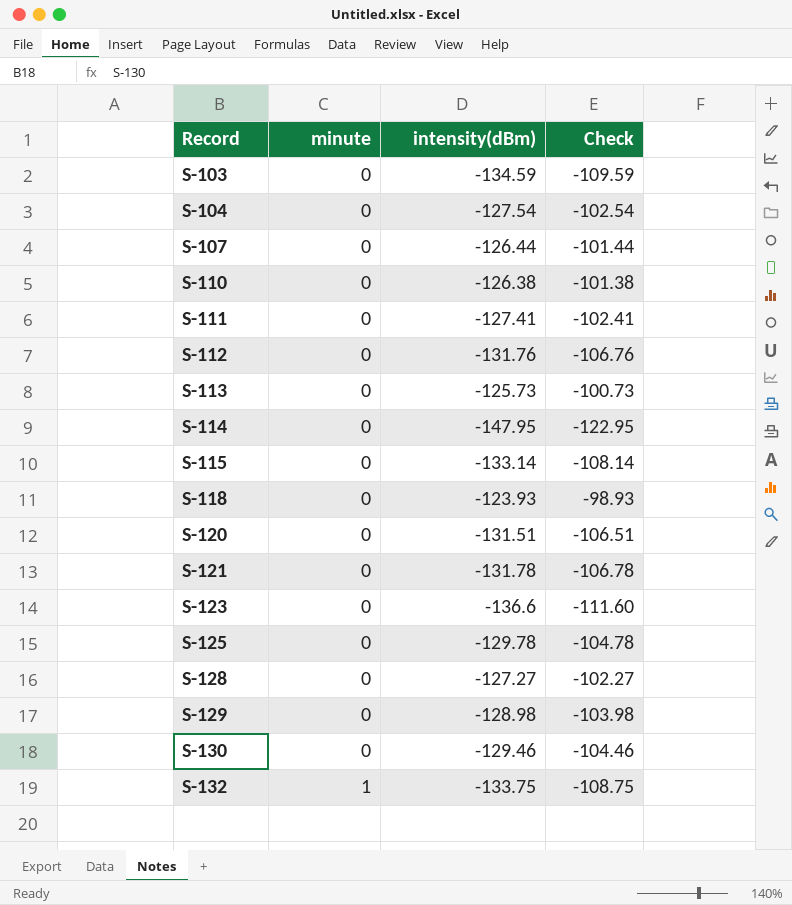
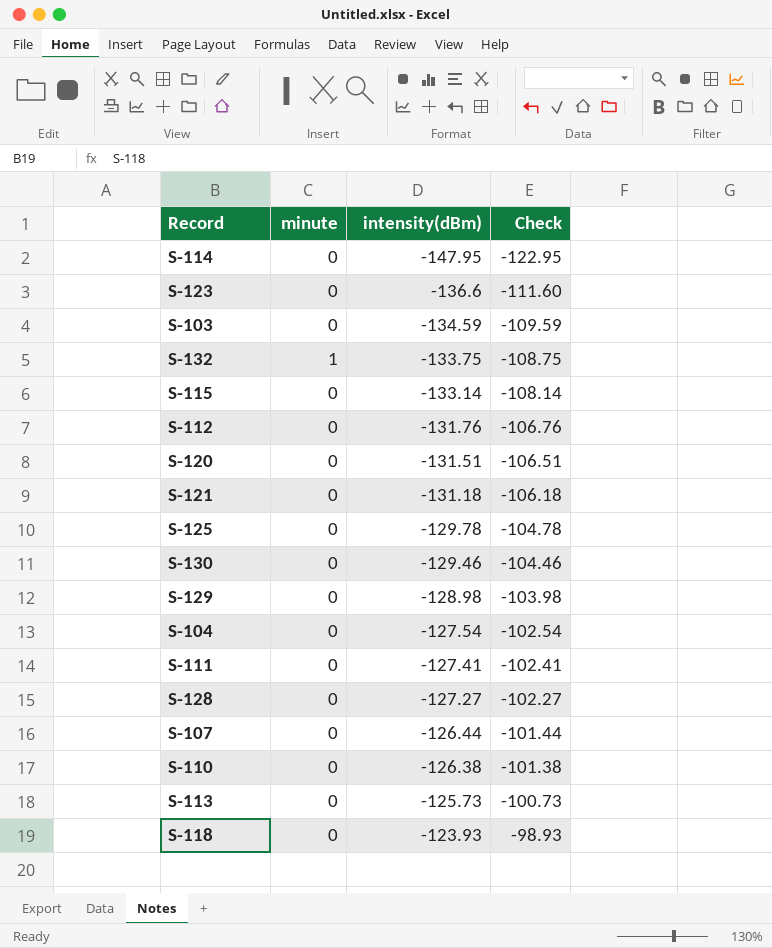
row order: Record ascending -> intensity(dBm) ascending
S-121 | intensity(dBm): -131.78 -> -131.18
S-121 | Check: -106.78 -> -106.18

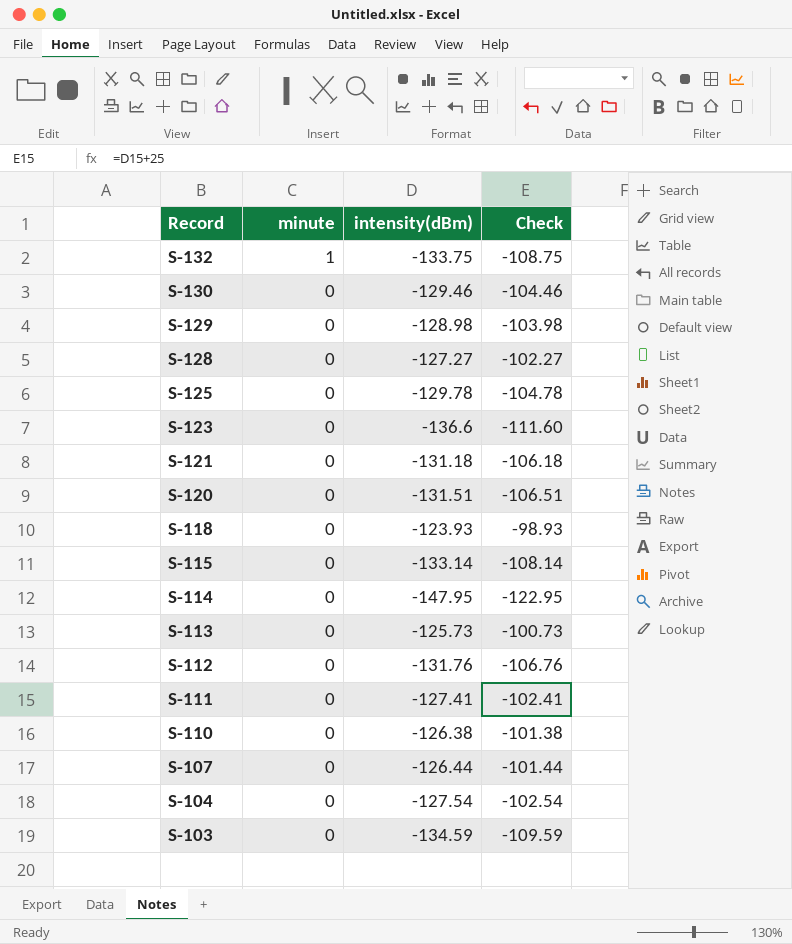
row order: intensity(dBm) ascending -> Record descending

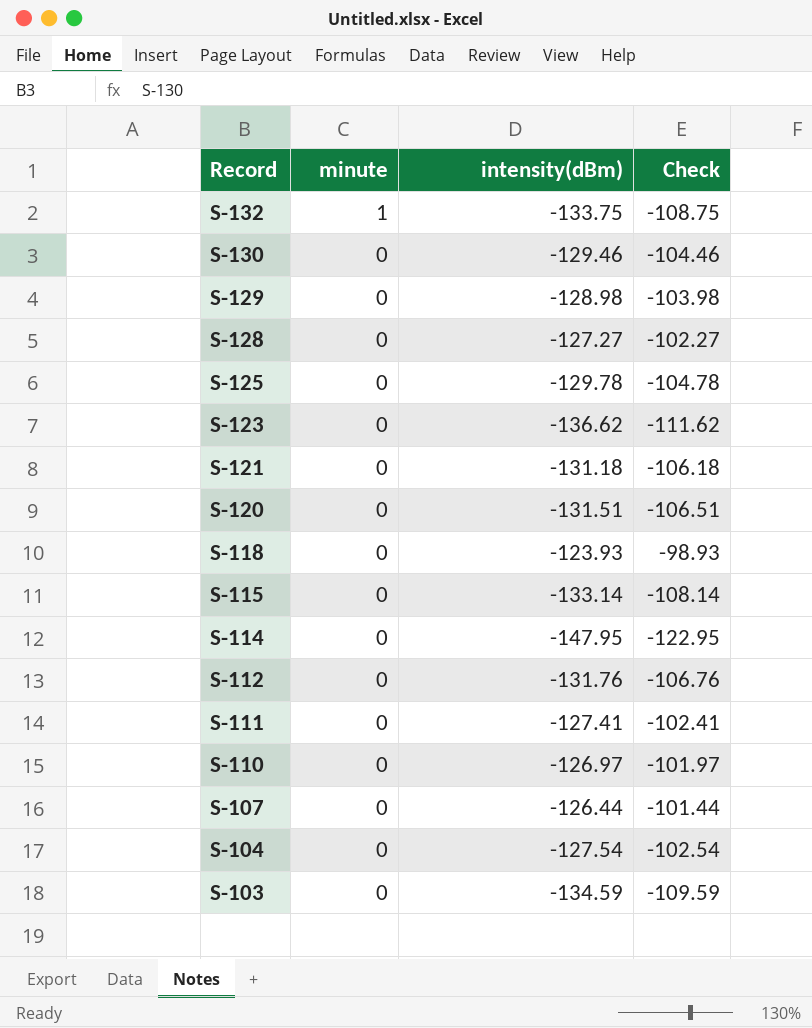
row S-113: 0 | -125.73 | -100.73 -> none
S-123 | intensity(dBm): -136.6 -> -136.62
S-123 | Check: -111.60 -> -111.62
S-110 | intensity(dBm): -126.38 -> -126.97
S-110 | Check: -101.38 -> -101.97

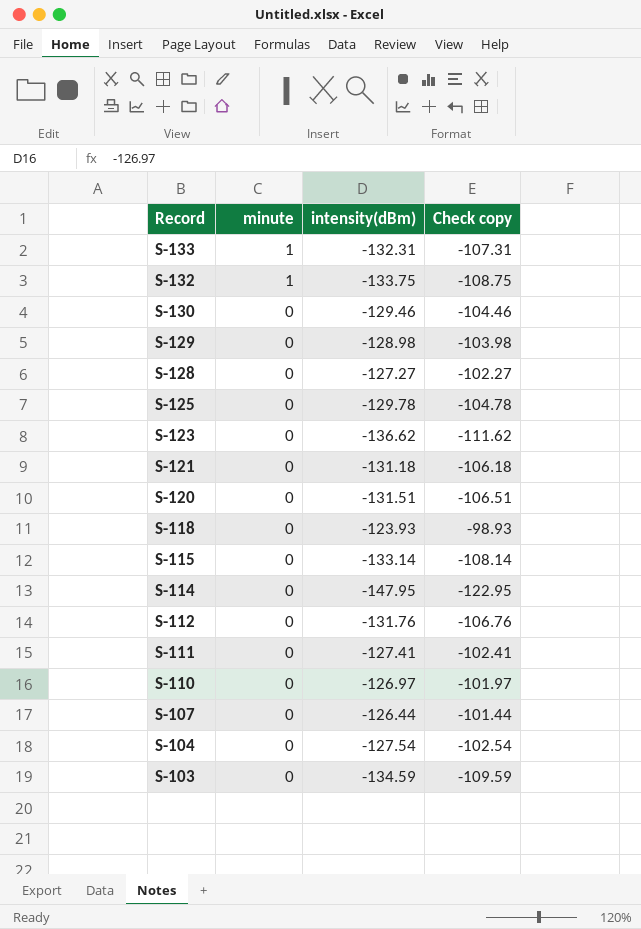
column name: Check -> Check copy
row S-133: none -> 1 | -132.31 | -107.31

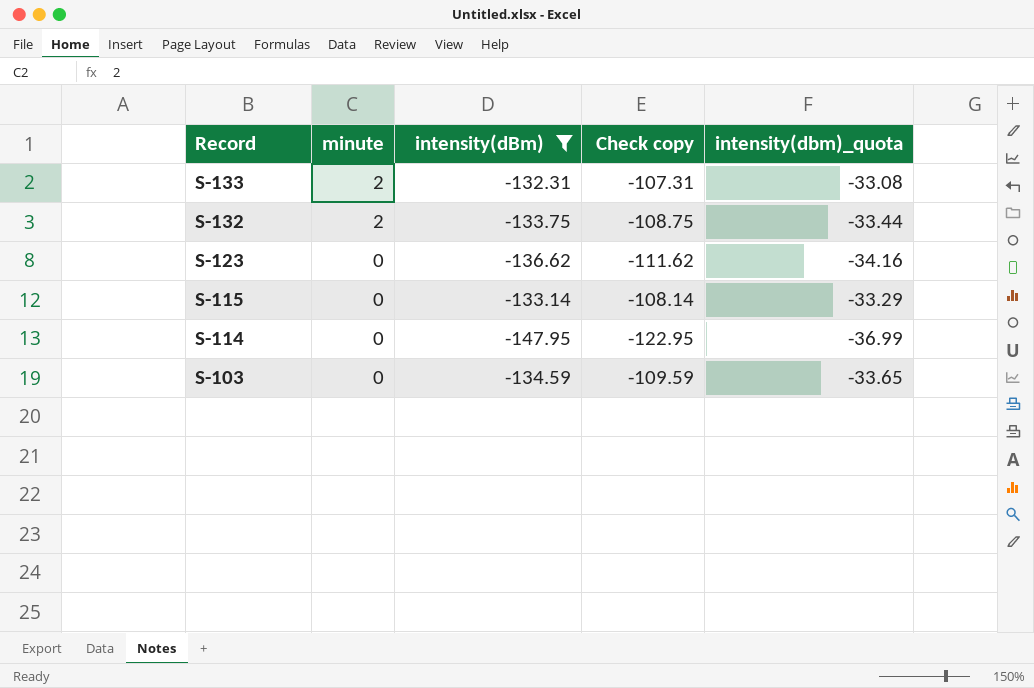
filter: none -> intensity(dBm) <= -132.31
column intensity(dbm)_quota | formula: none -> [intensity(dBm)] * 0.25
S-133 | minute: 1 -> 2
S-132 | minute: 1 -> 2

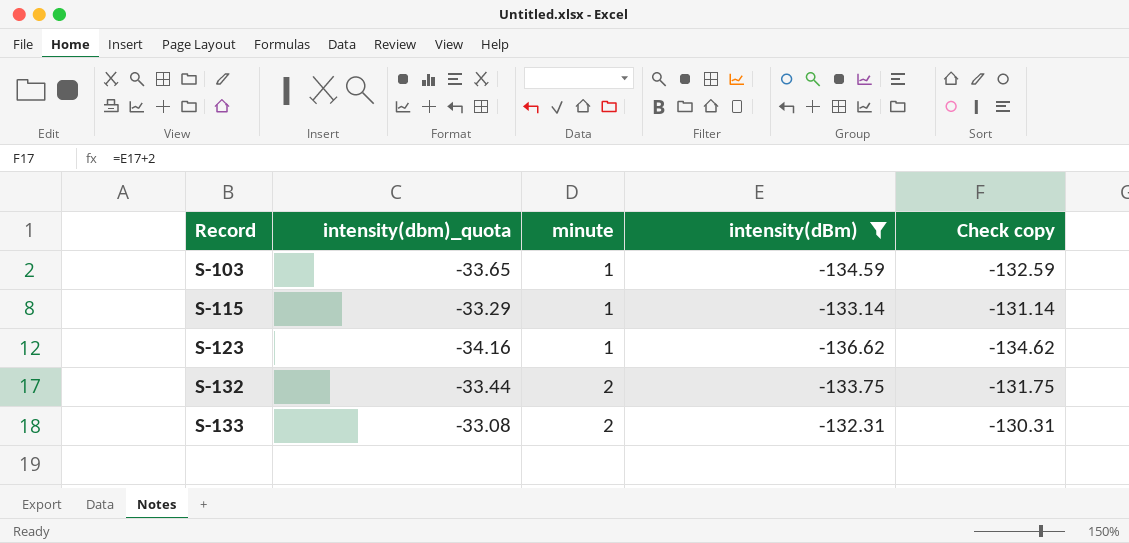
row order: Record descending -> Record ascending
column intensity(dbm)_quota | position: 5 -> 2
column Check copy | formula: [intensity(dBm)] + 25 -> [intensity(dBm)] + 2
row S-114: 0 | -147.95 | -122.95 | -36.99 -> none
S-103 | minute: 0 -> 1
S-115 | minute: 0 -> 1
S-123 | minute: 0 -> 1

